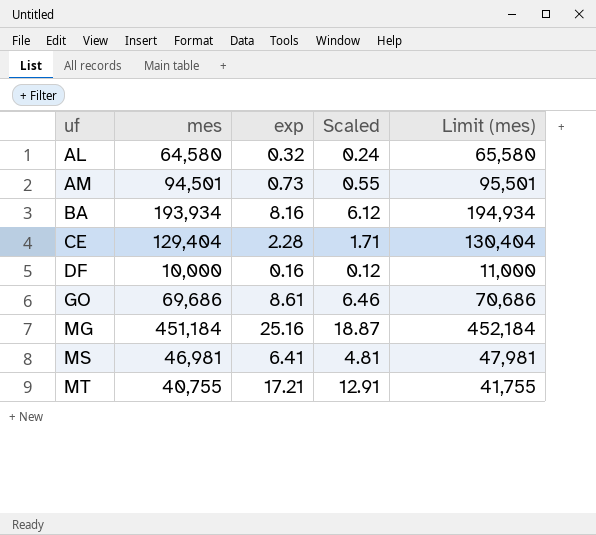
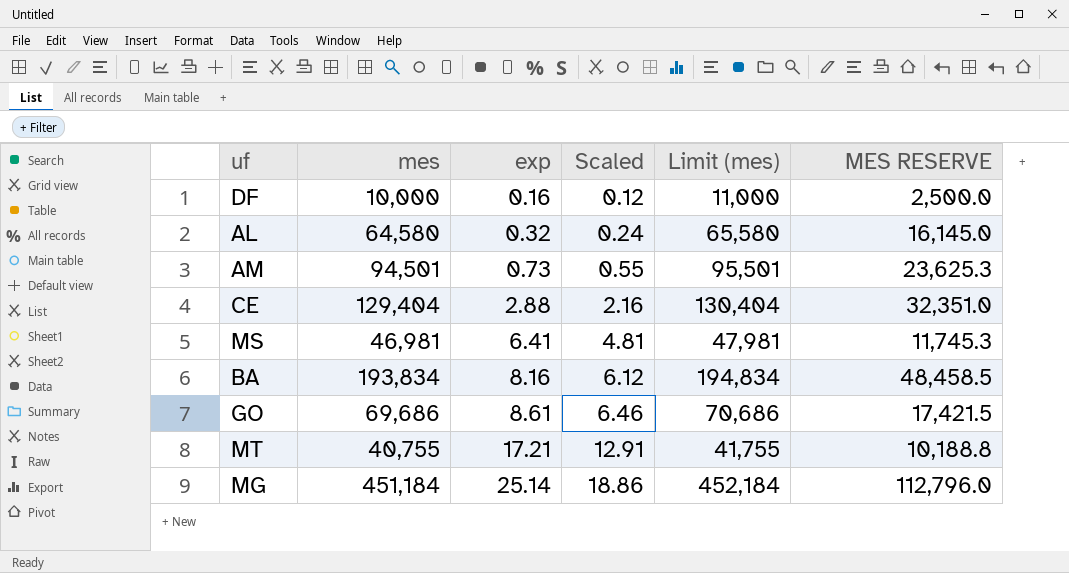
row order: uf ascending -> exp ascending
column MES RESERVE | formula: none -> [mes] * 0.25
CE | exp: 2.28 -> 2.88
CE | Scaled: 1.71 -> 2.16
BA | mes: 193,934 -> 193,834
BA | Limit (mes): 194,934 -> 194,834
MG | exp: 25.16 -> 25.14
MG | Scaled: 18.87 -> 18.86

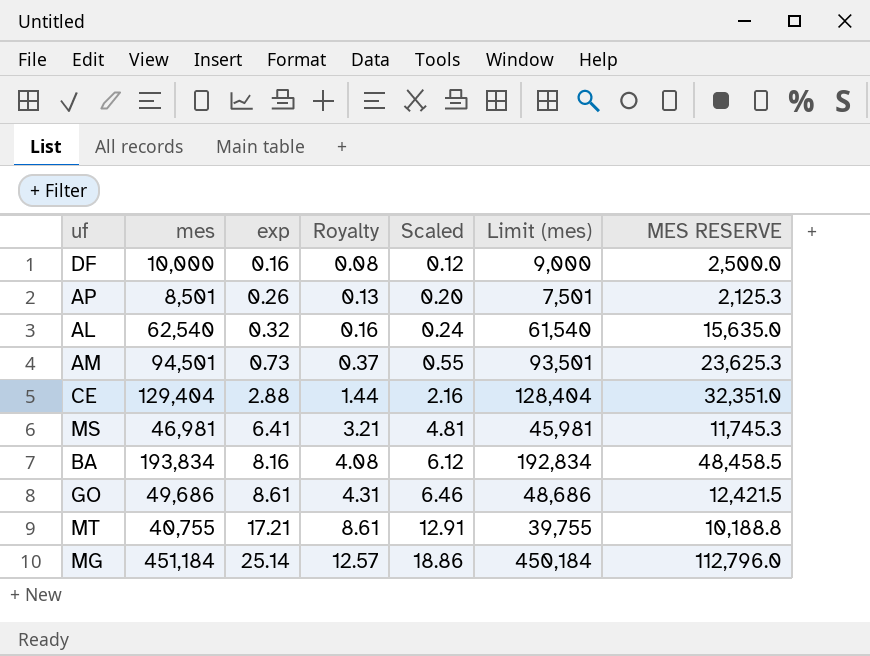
column Royalty | formula: none -> [exp] * 0.5
column Limit (mes) | formula: [mes] + 1000 -> [mes] - 1000
row AP: none -> 8,501 | 0.26 | 0.13 | 0.20 | 7,501 | 2,125.3
AL | mes: 64,580 -> 62,540
AL | MES RESERVE: 16,145.0 -> 15,635.0
GO | mes: 69,686 -> 49,686
GO | MES RESERVE: 17,421.5 -> 12,421.5

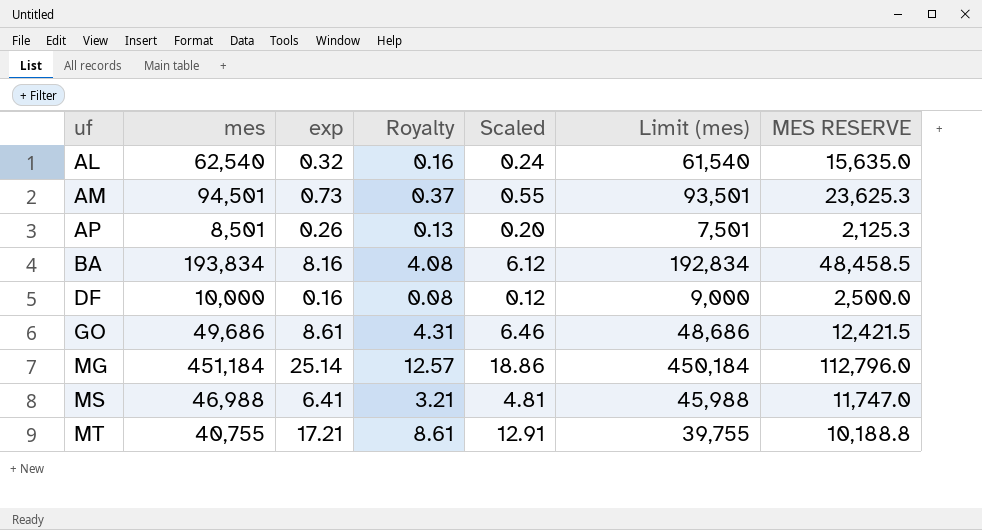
row order: exp ascending -> uf ascending
row CE: 129,404 | 2.88 | 1.44 | 2.16 | 128,404 | 32,351.0 -> none
MS | mes: 46,981 -> 46,988
MS | Limit (mes): 45,981 -> 45,988
MS | MES RESERVE: 11,745.3 -> 11,747.0

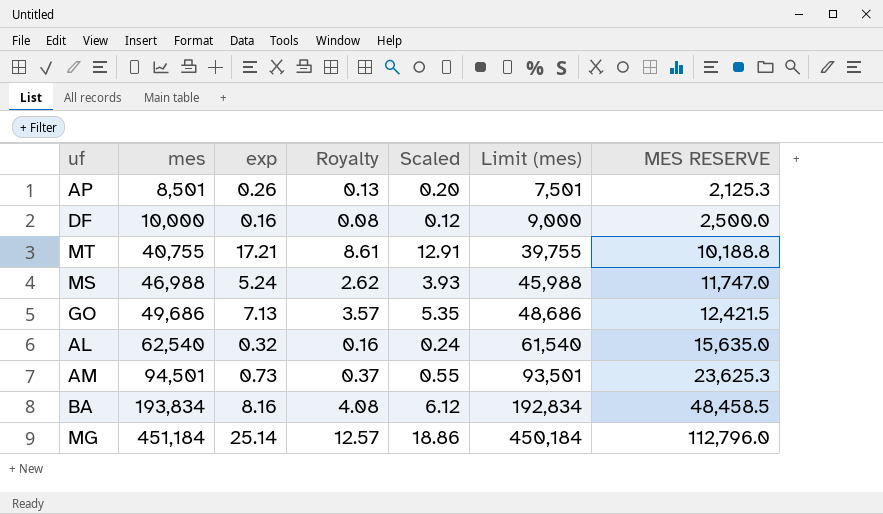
row order: uf ascending -> mes ascending
MS | exp: 6.41 -> 5.24
MS | Royalty: 3.21 -> 2.62
MS | Scaled: 4.81 -> 3.93
GO | exp: 8.61 -> 7.13
GO | Royalty: 4.31 -> 3.57
GO | Scaled: 6.46 -> 5.35

